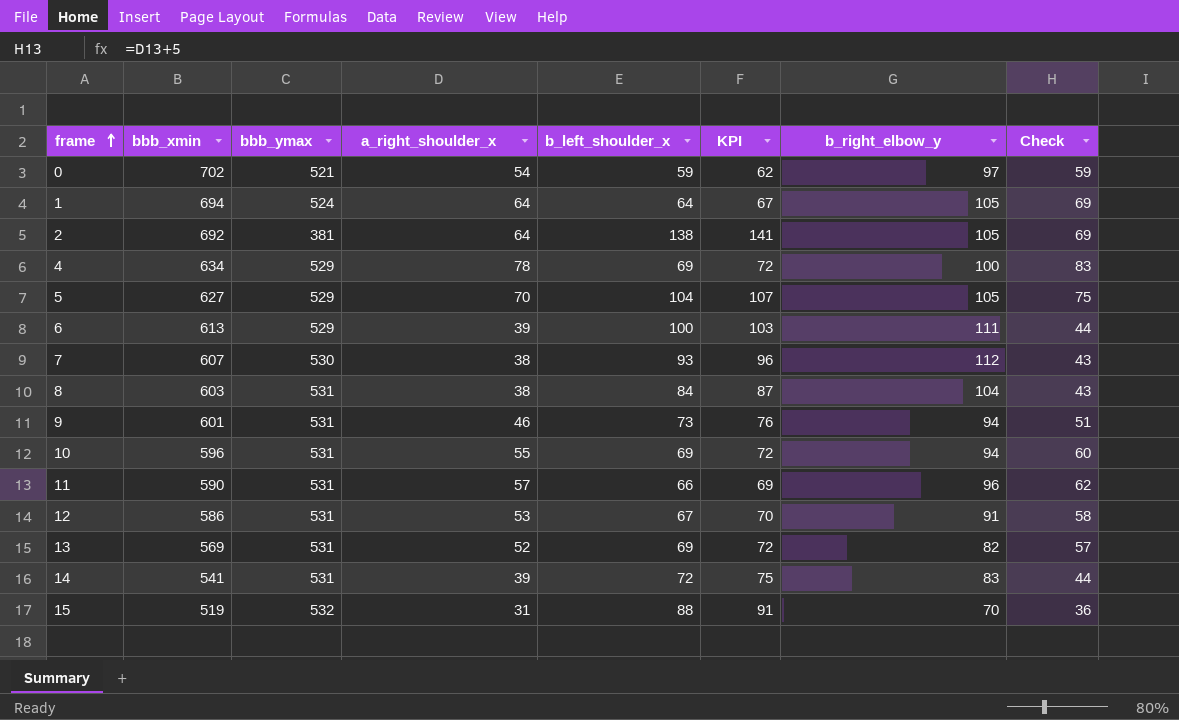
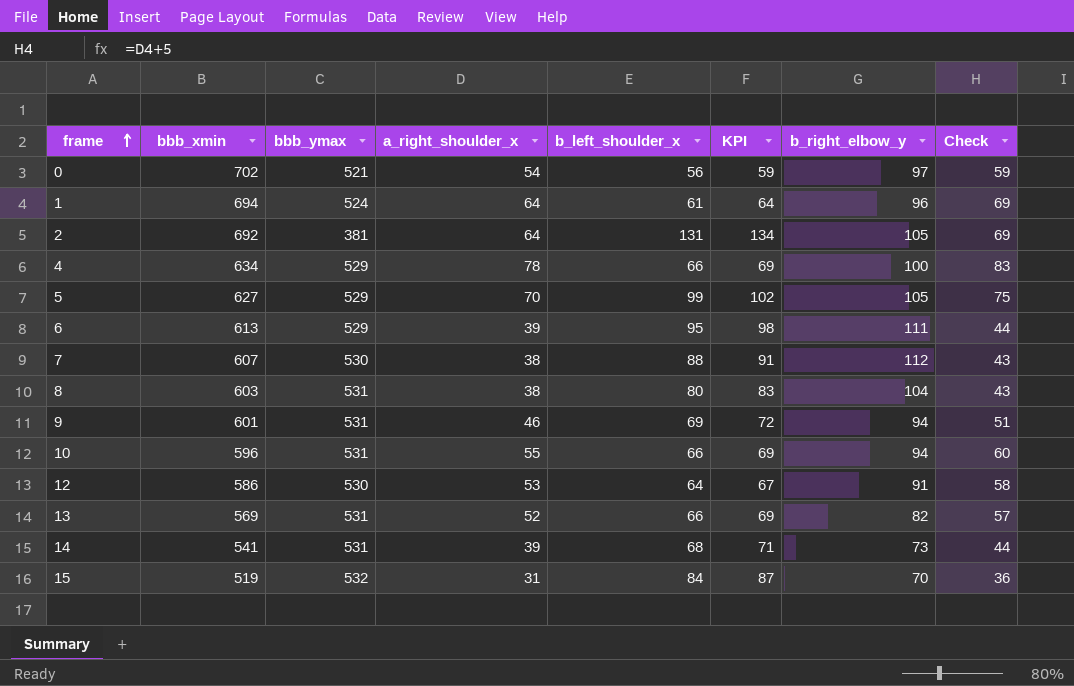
row 11: 590 | 531 | 57 | 66 | 69 | 96 | 62 -> none
0 | b_left_shoulder_x: 59 -> 56
0 | KPI: 62 -> 59
1 | b_left_shoulder_x: 64 -> 61
1 | KPI: 67 -> 64
1 | b_right_elbow_y: 105 -> 96
2 | b_left_shoulder_x: 138 -> 131
2 | KPI: 141 -> 134
4 | b_left_shoulder_x: 69 -> 66
4 | KPI: 72 -> 69
5 | b_left_shoulder_x: 104 -> 99
5 | KPI: 107 -> 102
6 | b_left_shoulder_x: 100 -> 95
6 | KPI: 103 -> 98
7 | b_left_shoulder_x: 93 -> 88
7 | KPI: 96 -> 91
8 | b_left_shoulder_x: 84 -> 80
8 | KPI: 87 -> 83
9 | b_left_shoulder_x: 73 -> 69
9 | KPI: 76 -> 72
10 | b_left_shoulder_x: 69 -> 66
10 | KPI: 72 -> 69
12 | bbb_ymax: 531 -> 530
12 | b_left_shoulder_x: 67 -> 64
12 | KPI: 70 -> 67
13 | b_left_shoulder_x: 69 -> 66
13 | KPI: 72 -> 69
14 | b_left_shoulder_x: 72 -> 68
14 | KPI: 75 -> 71
14 | b_right_elbow_y: 83 -> 73
15 | b_left_shoulder_x: 88 -> 84
15 | KPI: 91 -> 87

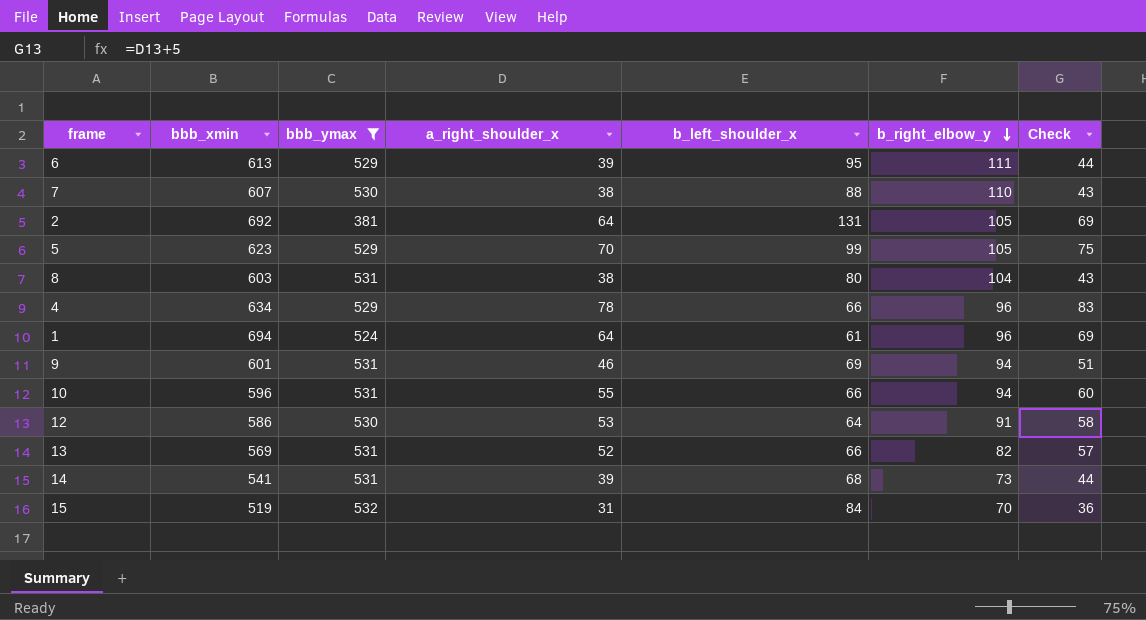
filter: none -> bbb_ymax != 521
row order: frame ascending -> b_right_elbow_y descending
column KPI | formula: [b_left_shoulder_x] + 3 -> none
7 | b_right_elbow_y: 112 -> 110
5 | bbb_xmin: 627 -> 623
4 | b_right_elbow_y: 100 -> 96

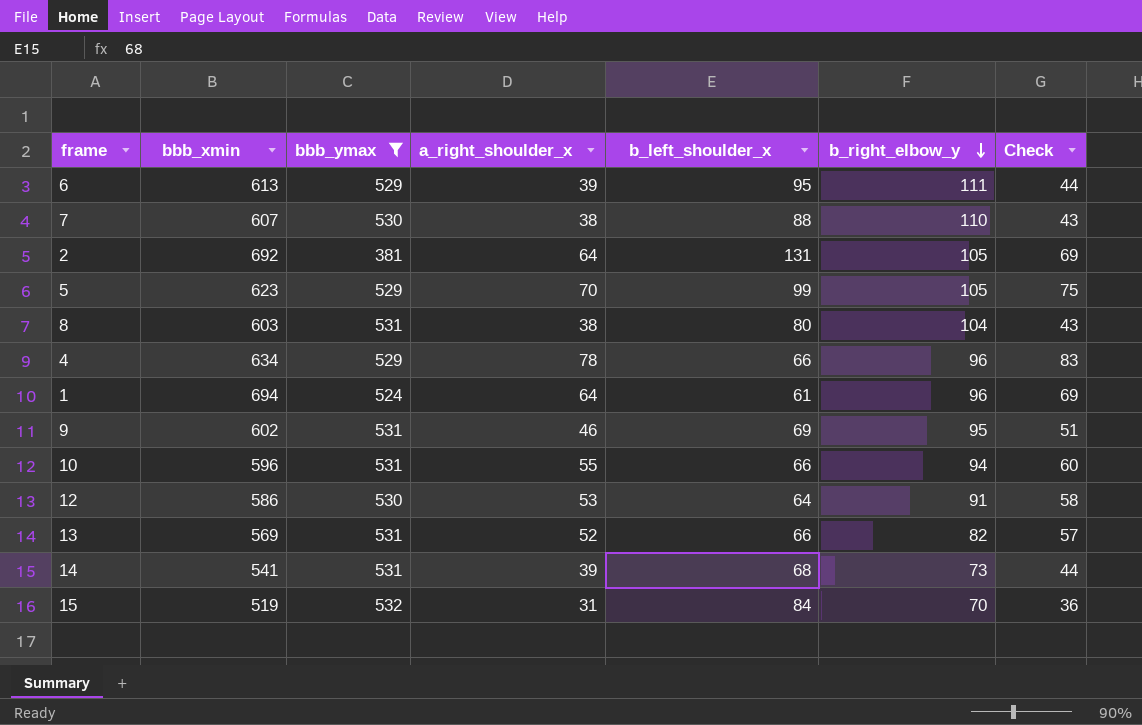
9 | bbb_xmin: 601 -> 602
9 | b_right_elbow_y: 94 -> 95

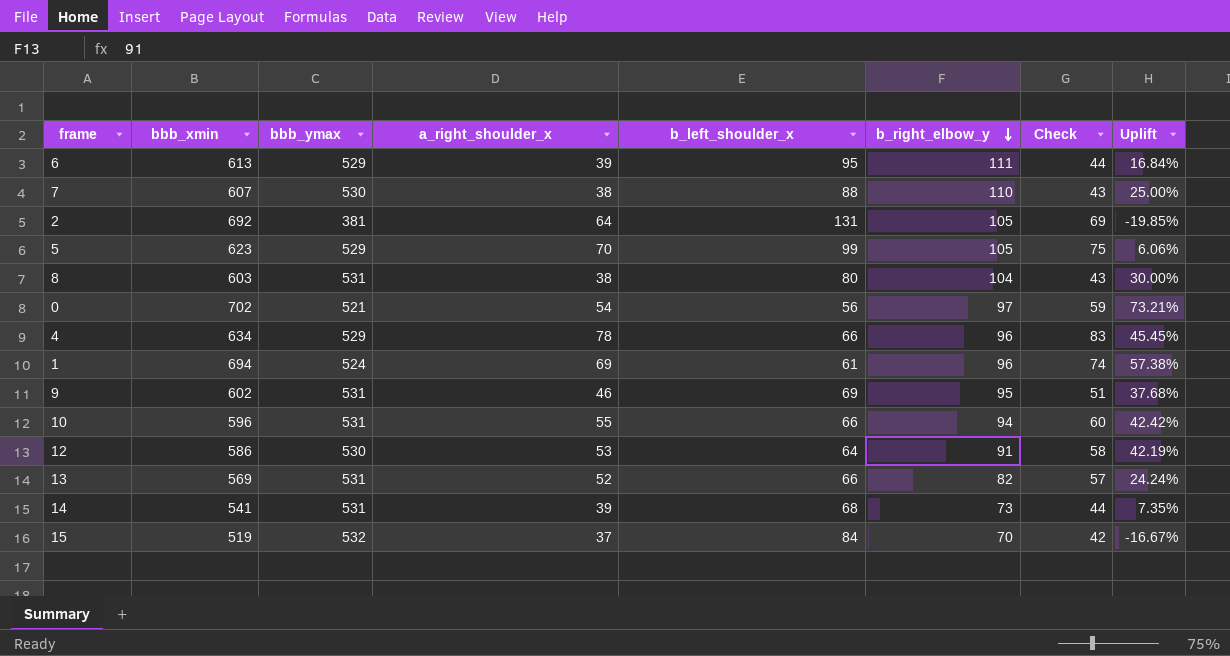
filter: bbb_ymax != 521 -> none
column Uplift | formula: none -> ([b_right_elbow_y] - [b_left_shoulder_x]) / [b_left_shoulder_x]
1 | a_right_shoulder_x: 64 -> 69
1 | Check: 69 -> 74
15 | a_right_shoulder_x: 31 -> 37
15 | Check: 36 -> 42

